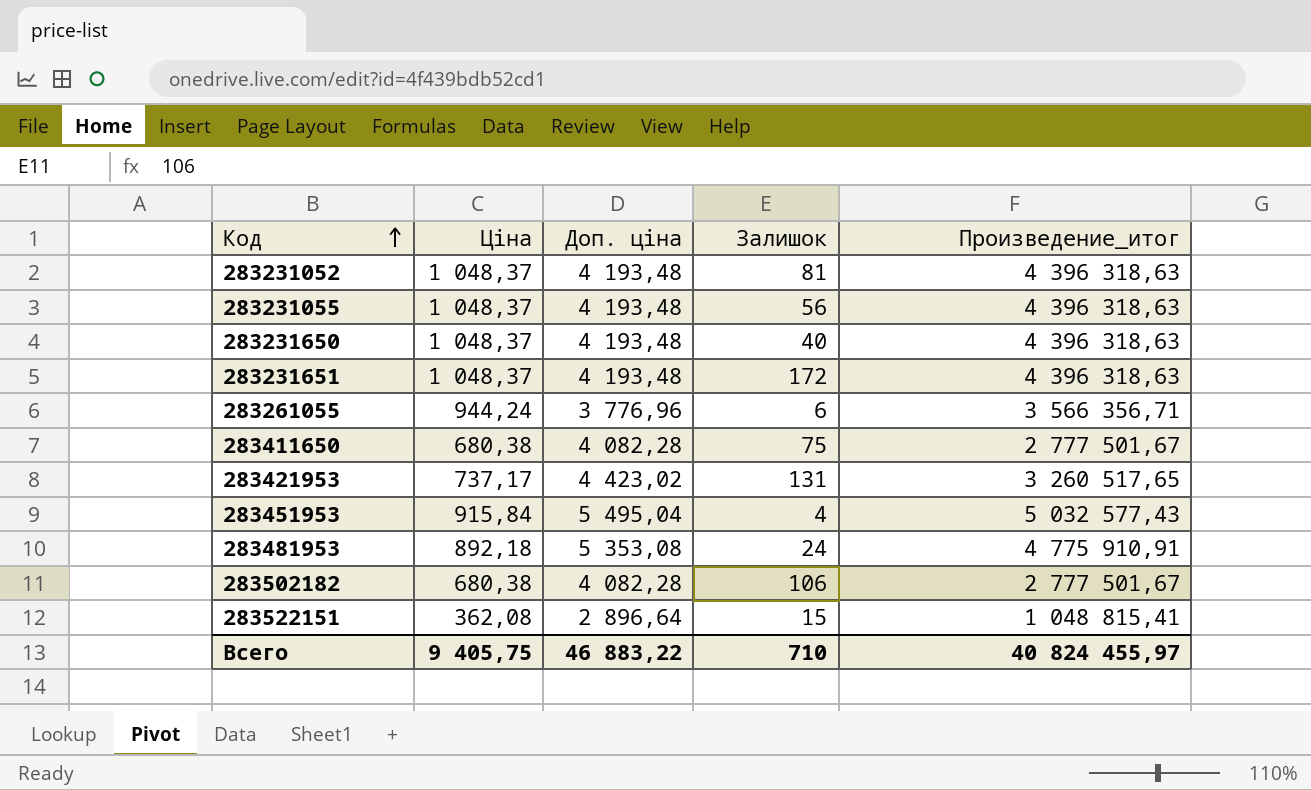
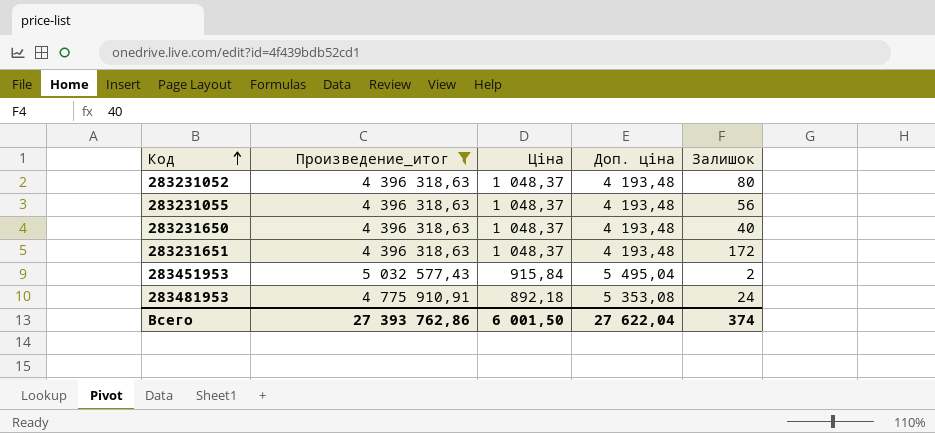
filter: none -> Произведение_итог >= 4 396 318,63
column Произведение_итог | position: 5 -> 2
283231052 | Залишок: 81 -> 80
283451953 | Залишок: 4 -> 2
Всего | Произведение_итог: 40 824 455,97 -> 27 393 762,86
Всего | Ціна: 9 405,75 -> 6 001,50
Всего | Доп. ціна: 46 883,22 -> 27 622,04
Всего | Залишок: 710 -> 374

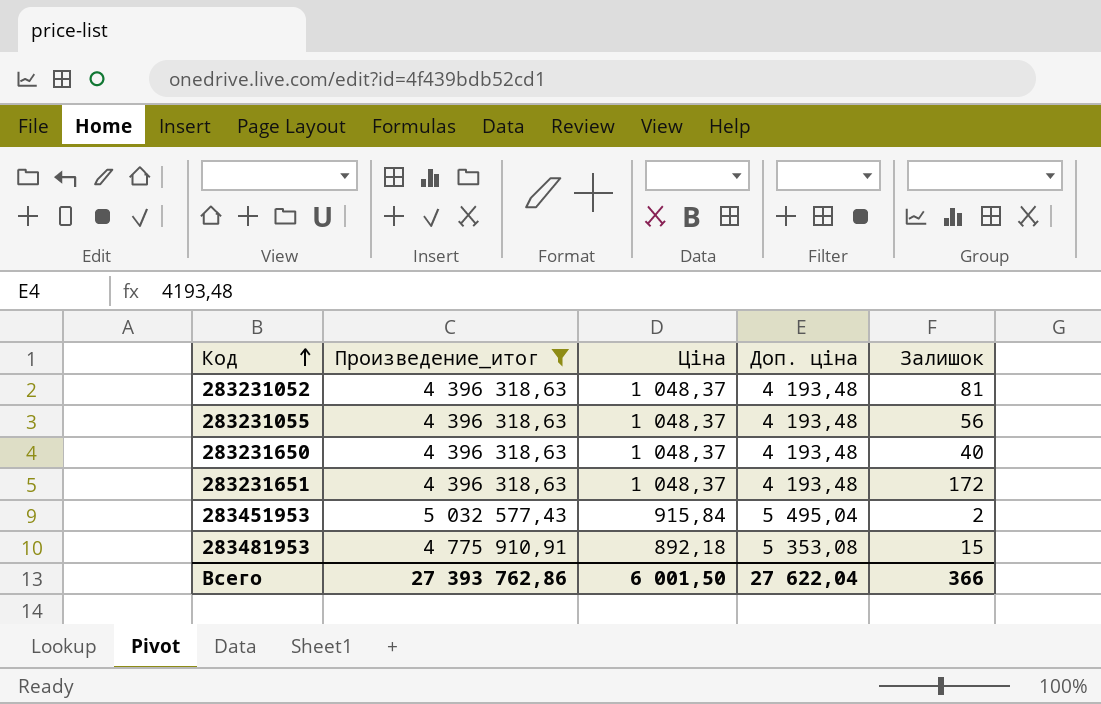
283231052 | Залишок: 80 -> 81
283481953 | Залишок: 24 -> 15
Всего | Залишок: 374 -> 366

